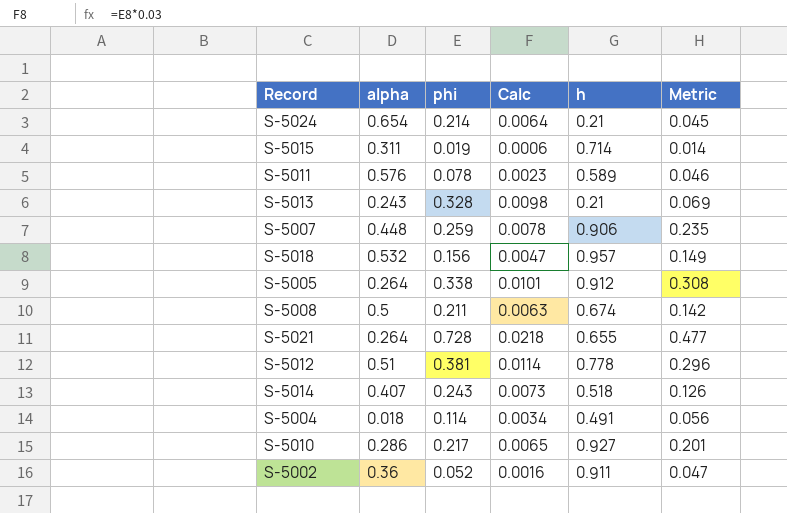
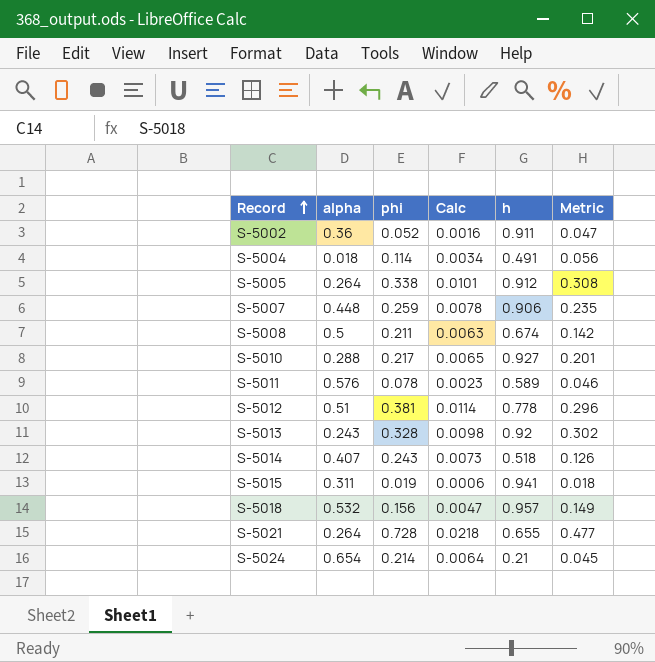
row order: none -> Record ascending
S-5010 | alpha: 0.286 -> 0.288
S-5013 | h: 0.21 -> 0.92
S-5013 | Metric: 0.069 -> 0.302
S-5015 | h: 0.714 -> 0.941
S-5015 | Metric: 0.014 -> 0.018

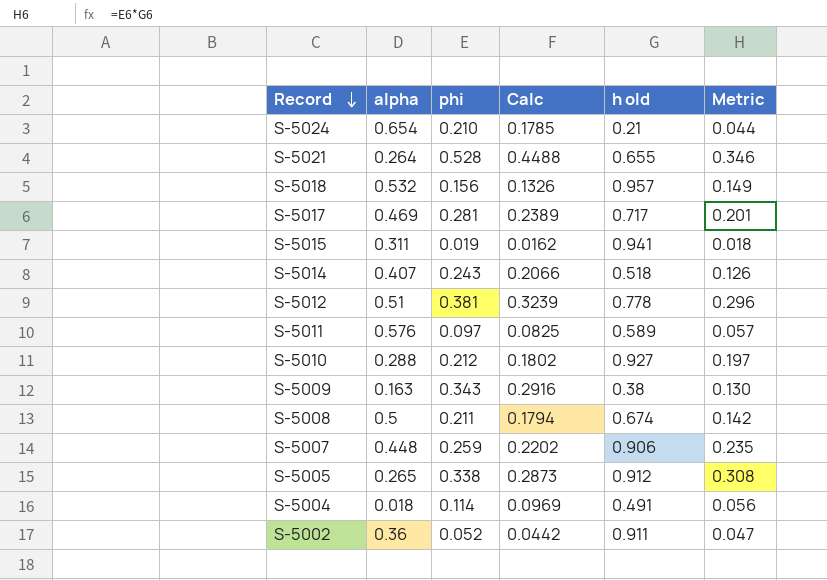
row order: Record ascending -> Record descending
column Calc | formula: [phi] * 0.03 -> [phi] * 0.85
column name: h -> h old
row S-5013: 0.243 | 0.328 | 0.0098 | 0.92 | 0.302 -> none
S-5024 | phi: 0.214 -> 0.210
S-5024 | Metric: 0.045 -> 0.044
S-5021 | phi: 0.728 -> 0.528
S-5021 | Metric: 0.477 -> 0.346
row S-5017: none -> 0.469 | 0.281 | 0.2389 | 0.717 | 0.201
S-5011 | phi: 0.078 -> 0.097
S-5011 | Metric: 0.046 -> 0.057
S-5010 | phi: 0.217 -> 0.212
S-5010 | Metric: 0.201 -> 0.197
row S-5009: none -> 0.163 | 0.343 | 0.2916 | 0.38 | 0.130
S-5005 | alpha: 0.264 -> 0.265

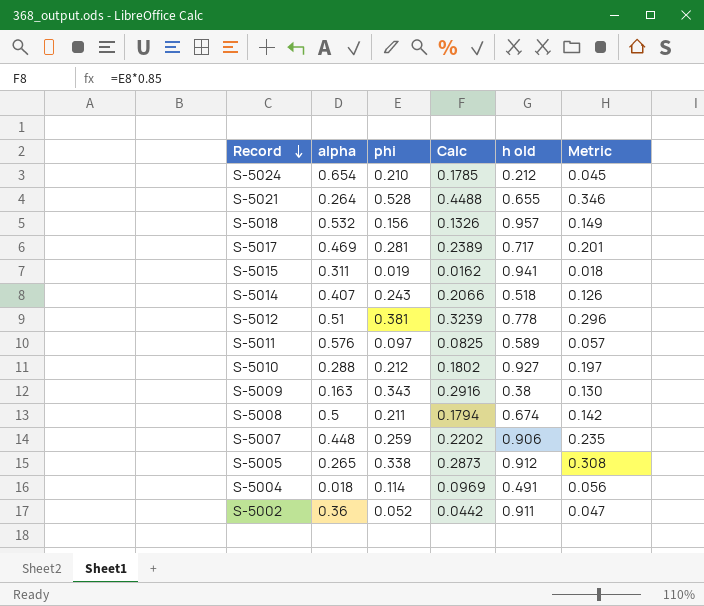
S-5024 | h old: 0.21 -> 0.212
S-5024 | Metric: 0.044 -> 0.045

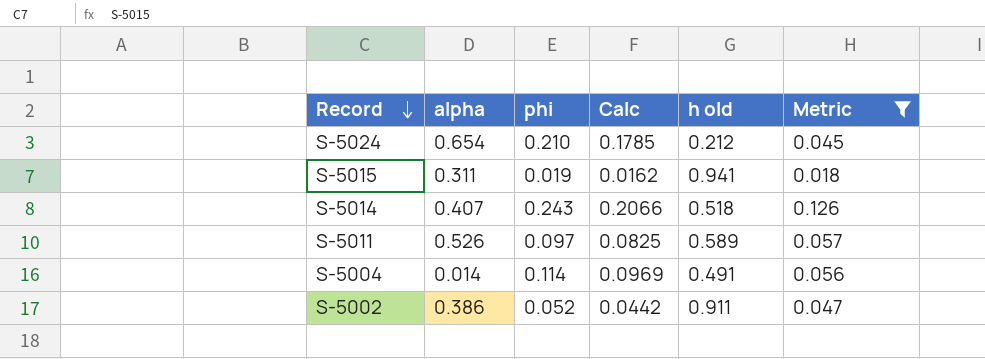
filter: none -> Metric <= 0.126
S-5011 | alpha: 0.576 -> 0.526
S-5004 | alpha: 0.018 -> 0.014
S-5002 | alpha: 0.36 -> 0.386

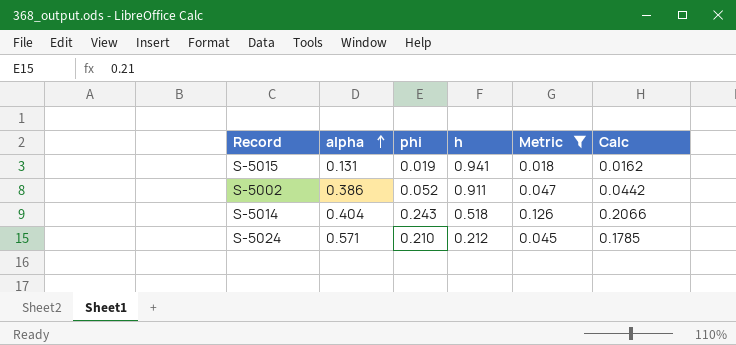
row order: Record descending -> alpha ascending
column name: h old -> h
column Calc | position: 4 -> 6
row S-5011: 0.526 | 0.097 | 0.0825 | 0.589 | 0.057 -> none
row S-5004: 0.014 | 0.114 | 0.0969 | 0.491 | 0.056 -> none
S-5015 | alpha: 0.311 -> 0.131
S-5014 | alpha: 0.407 -> 0.404
S-5024 | alpha: 0.654 -> 0.571

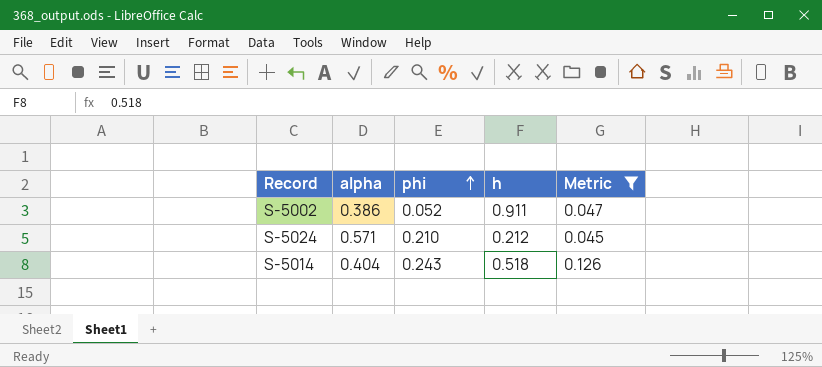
row order: alpha ascending -> phi ascending
column Calc | formula: [phi] * 0.85 -> none
row S-5015: 0.131 | 0.019 | 0.941 | 0.018 | 0.0162 -> none

